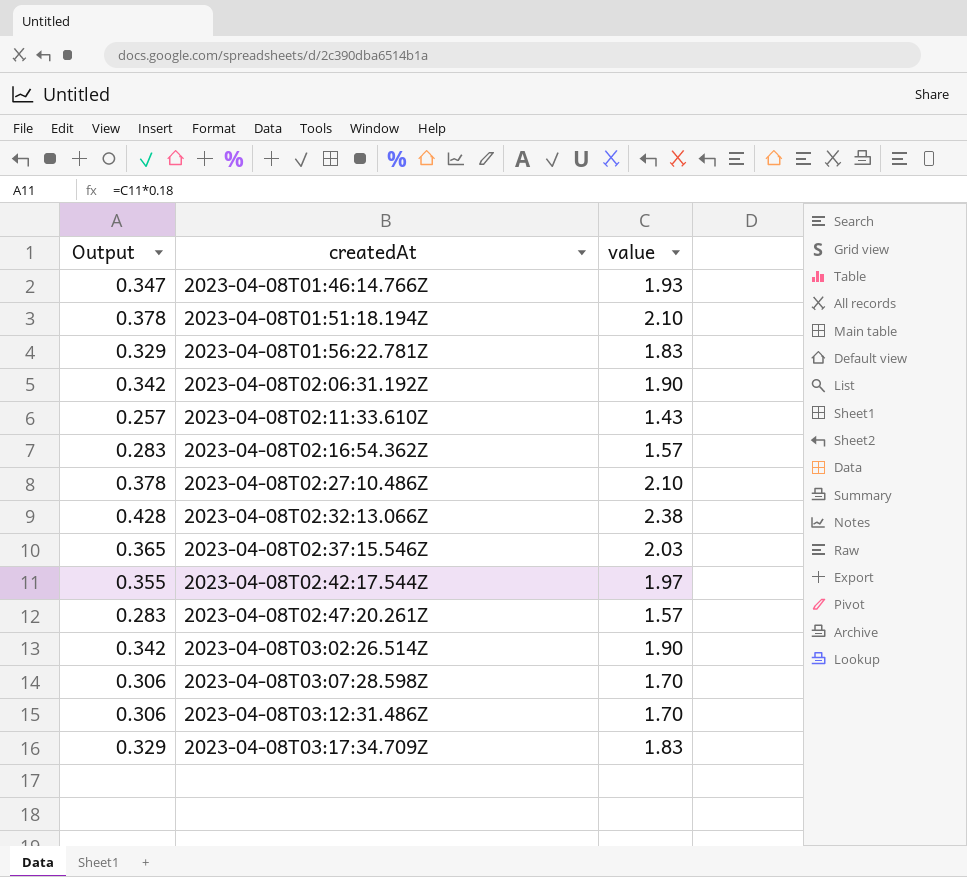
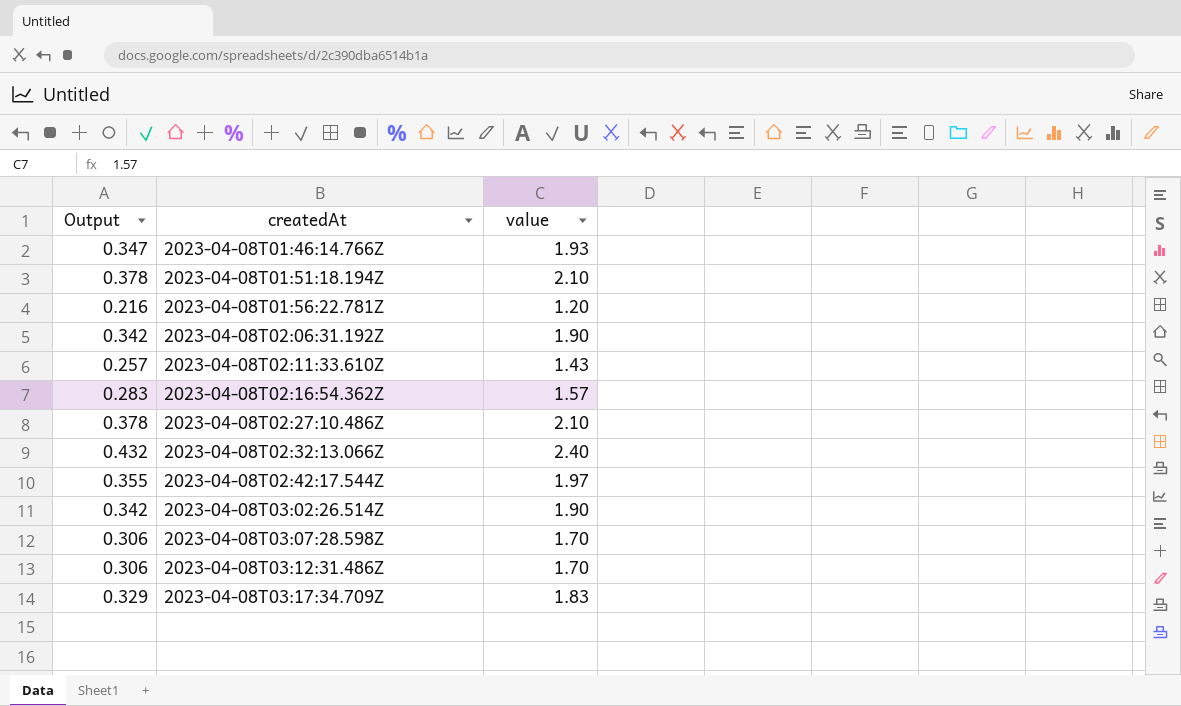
row 2023-04-08T02:37:15.546Z: 0.365 | 2.03 -> none
row 2023-04-08T02:47:20.261Z: 0.283 | 1.57 -> none
2023-04-08T01:56:22.781Z | Output: 0.329 -> 0.216
2023-04-08T01:56:22.781Z | value: 1.83 -> 1.20
2023-04-08T02:32:13.066Z | Output: 0.428 -> 0.432
2023-04-08T02:32:13.066Z | value: 2.38 -> 2.40

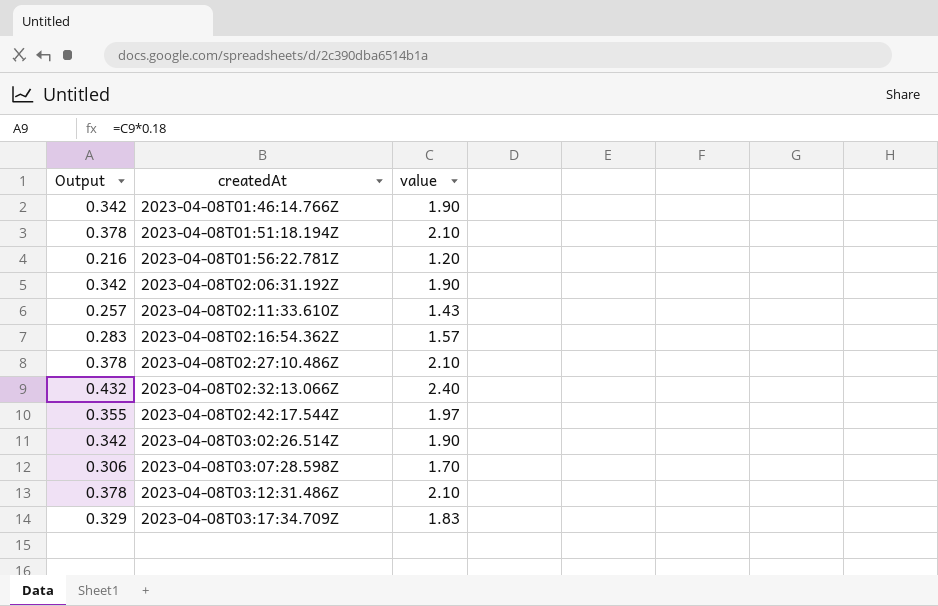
2023-04-08T01:46:14.766Z | Output: 0.347 -> 0.342
2023-04-08T01:46:14.766Z | value: 1.93 -> 1.90
2023-04-08T03:12:31.486Z | Output: 0.306 -> 0.378
2023-04-08T03:12:31.486Z | value: 1.70 -> 2.10

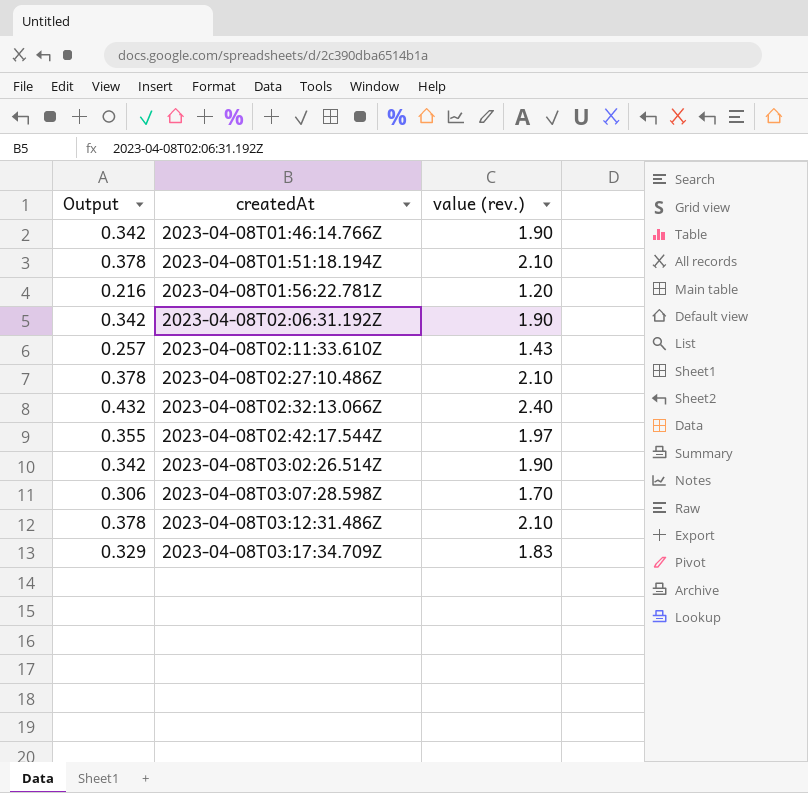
column name: value -> value (rev.)
row 2023-04-08T02:16:54.362Z: 0.283 | 1.57 -> none

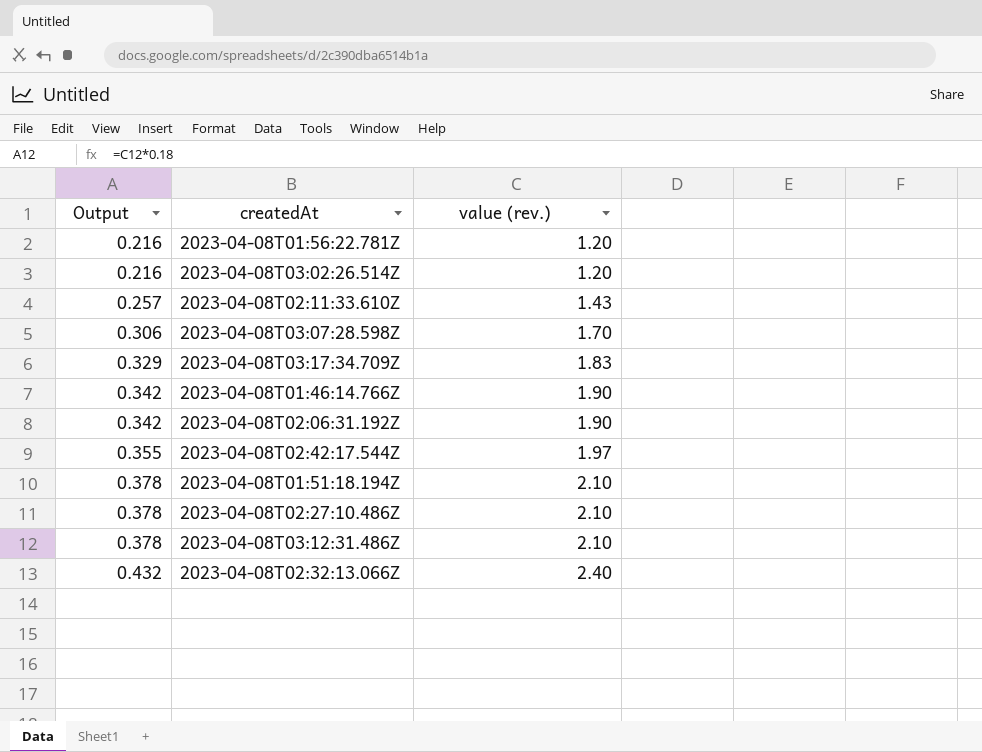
row order: createdAt ascending -> Output ascending
2023-04-08T03:02:26.514Z | Output: 0.342 -> 0.216
2023-04-08T03:02:26.514Z | value (rev.): 1.90 -> 1.20

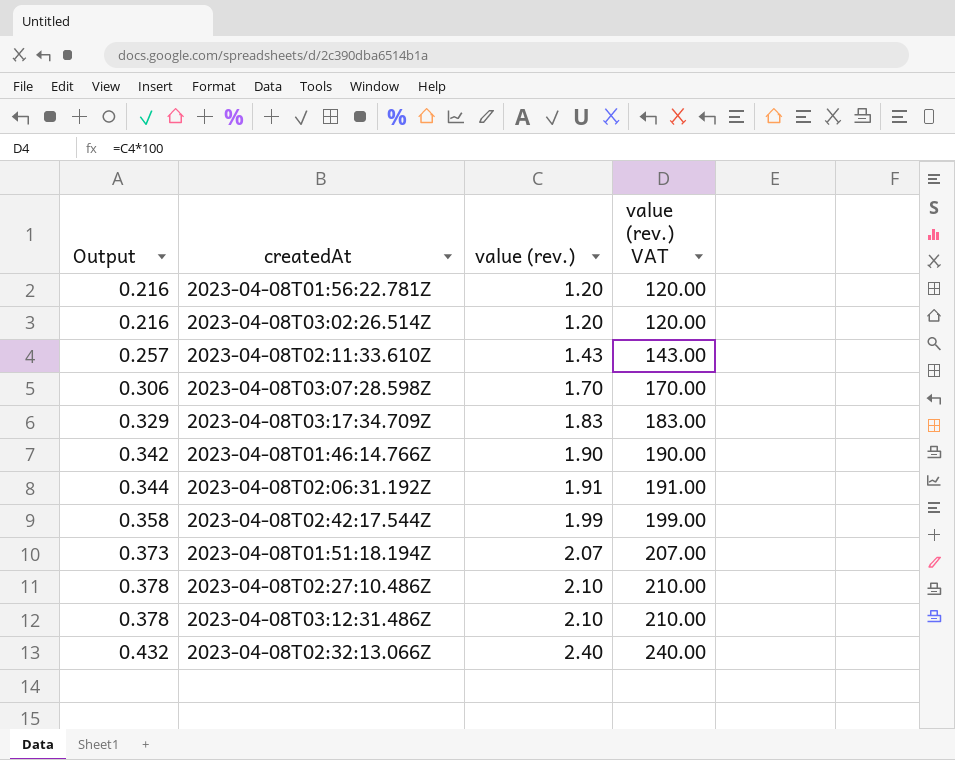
column value (rev.) VAT | formula: none -> [value (rev.)] * 100
2023-04-08T02:06:31.192Z | Output: 0.342 -> 0.344
2023-04-08T02:06:31.192Z | value (rev.): 1.90 -> 1.91
2023-04-08T02:42:17.544Z | Output: 0.355 -> 0.358
2023-04-08T02:42:17.544Z | value (rev.): 1.97 -> 1.99
2023-04-08T01:51:18.194Z | Output: 0.378 -> 0.373
2023-04-08T01:51:18.194Z | value (rev.): 2.10 -> 2.07

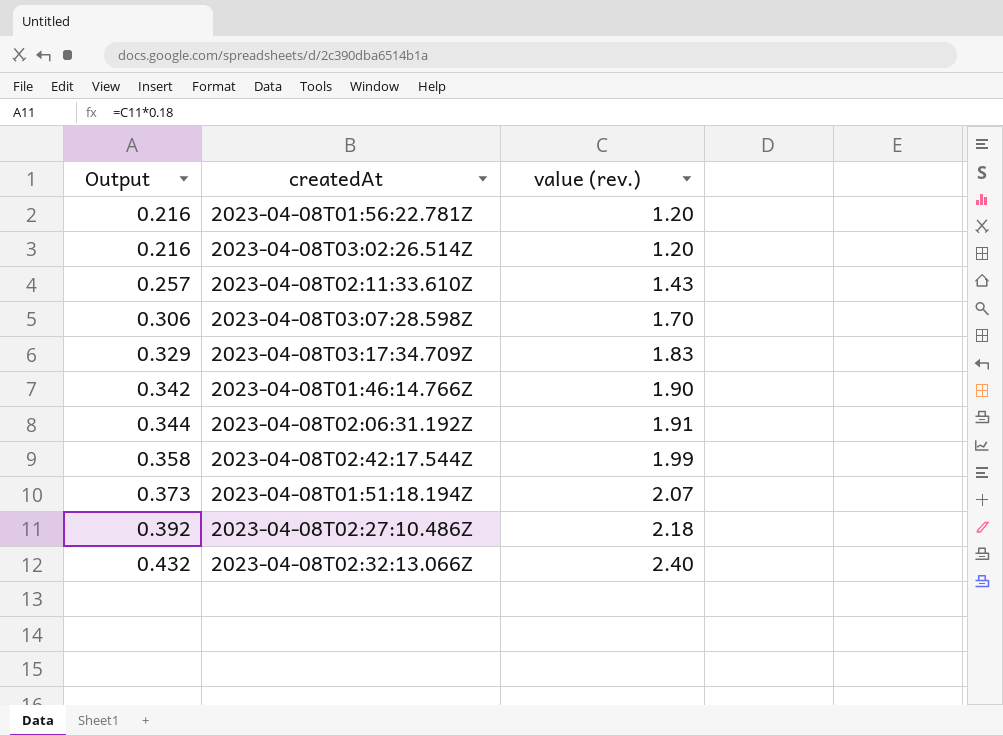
column value (rev.) VAT | formula: [value (rev.)] * 100 -> none
row 2023-04-08T03:12:31.486Z: 0.378 | 2.10 | 210.00 -> none
2023-04-08T02:27:10.486Z | Output: 0.378 -> 0.392
2023-04-08T02:27:10.486Z | value (rev.): 2.10 -> 2.18

